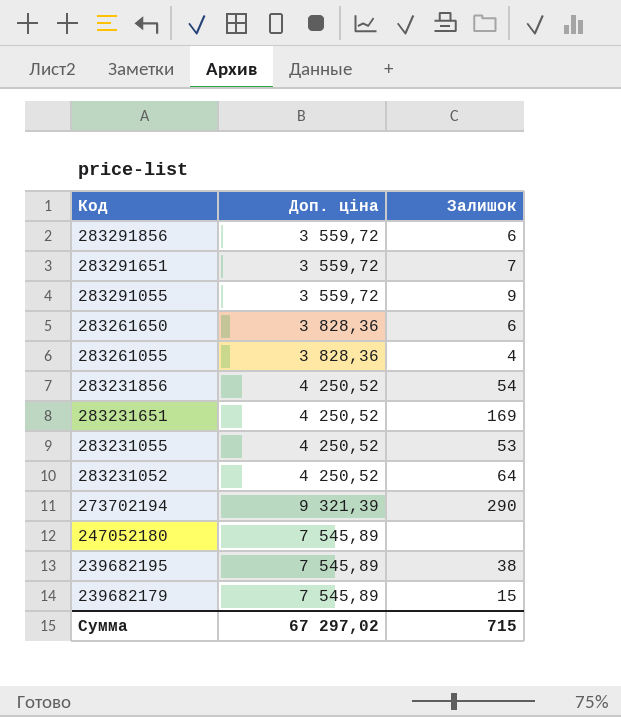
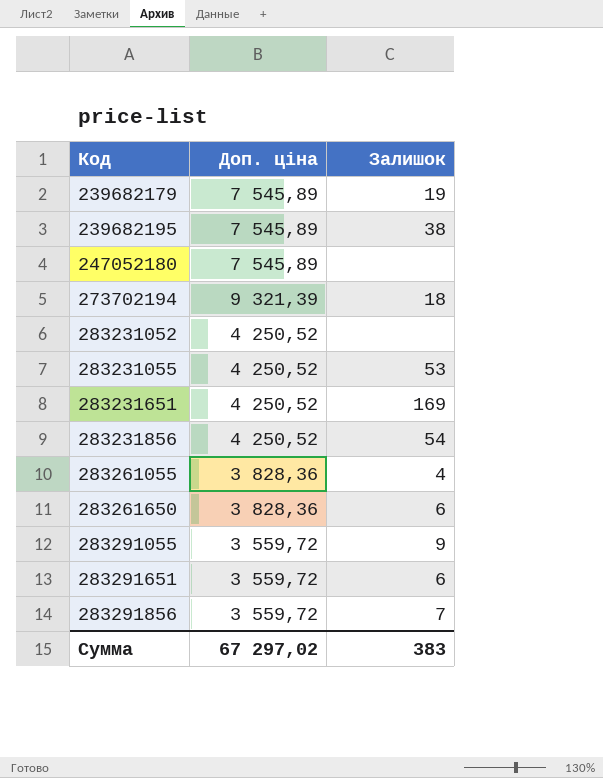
row order: Код descending -> Код ascending
239682179 | Залишок: 15 -> 19
273702194 | Залишок: 290 -> 18
283231052 | Залишок: 64 -> none
283291651 | Залишок: 7 -> 6
283291856 | Залишок: 6 -> 7
Сумма | Залишок: 715 -> 383

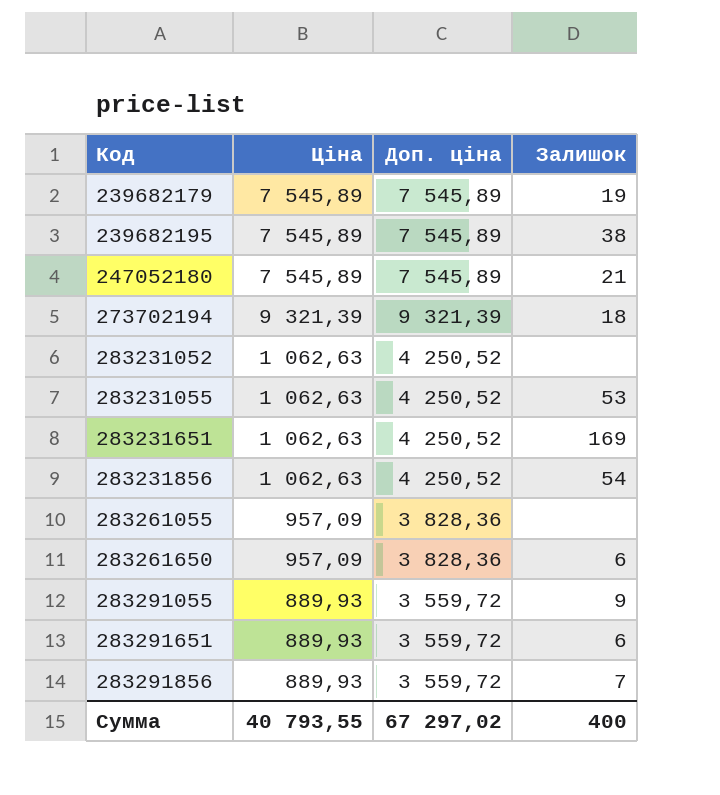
column Ціна | position: none -> 2
247052180 | Залишок: none -> 21
283261055 | Залишок: 4 -> none
Сумма | Залишок: 383 -> 400

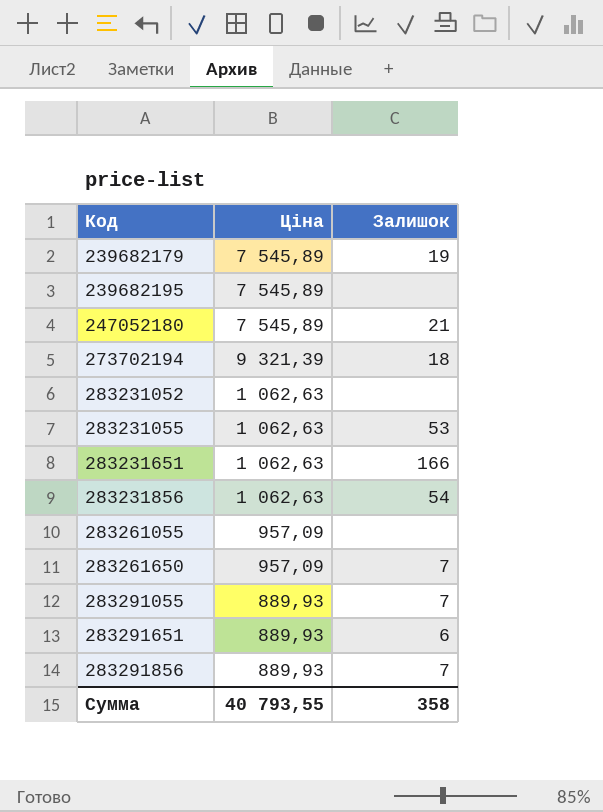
column Доп. ціна | position: 3 -> none
239682195 | Залишок: 38 -> none
283231651 | Залишок: 169 -> 166
283261650 | Залишок: 6 -> 7
283291055 | Залишок: 9 -> 7
Сумма | Залишок: 400 -> 358

